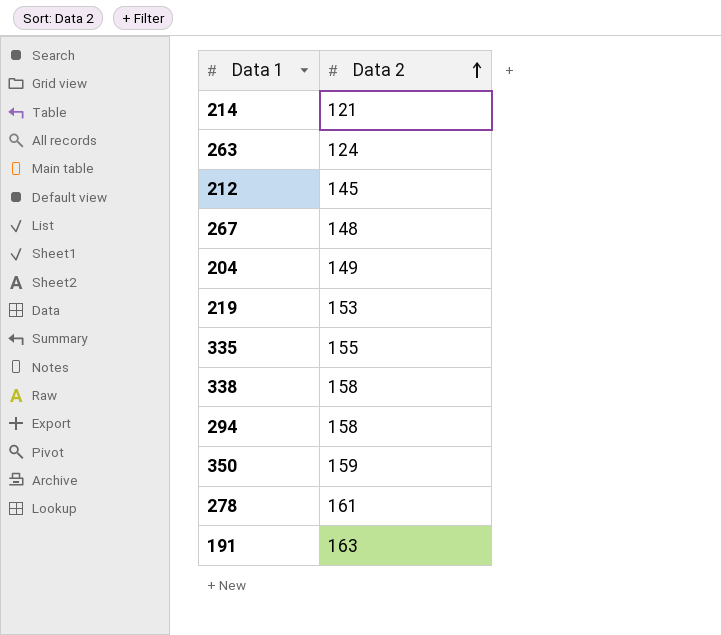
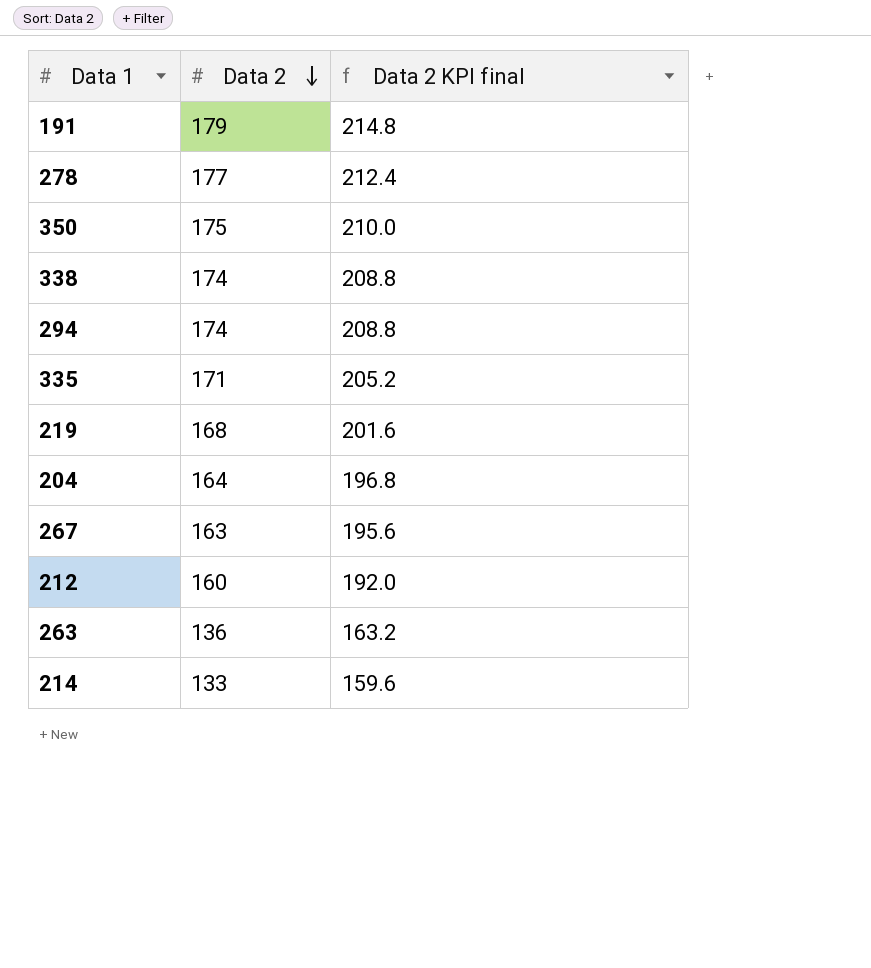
row order: Data 2 ascending -> Data 2 descending
column Data 2 KPI final | formula: none -> [Data 2] * 1.2
191 | Data 2: 163 -> 179
278 | Data 2: 161 -> 177
350 | Data 2: 159 -> 175
338 | Data 2: 158 -> 174
294 | Data 2: 158 -> 174
335 | Data 2: 155 -> 171
219 | Data 2: 153 -> 168
204 | Data 2: 149 -> 164
267 | Data 2: 148 -> 163
212 | Data 2: 145 -> 160
263 | Data 2: 124 -> 136
214 | Data 2: 121 -> 133

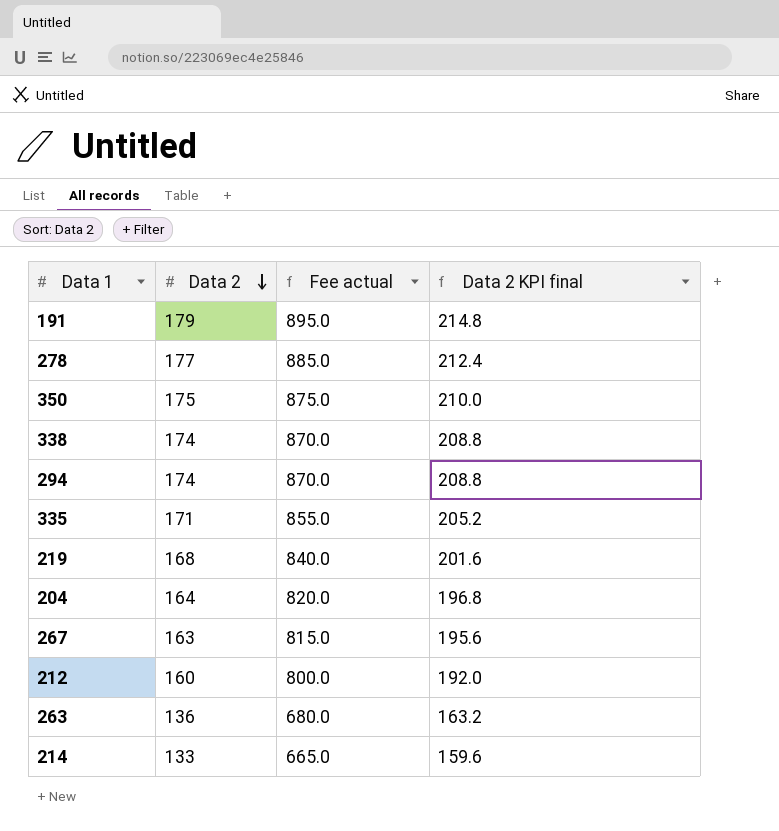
column Fee actual | formula: none -> [Data 2] * 5

